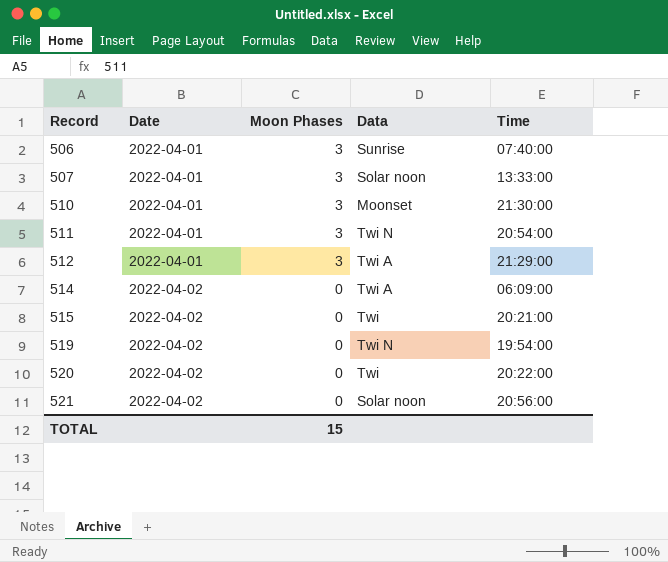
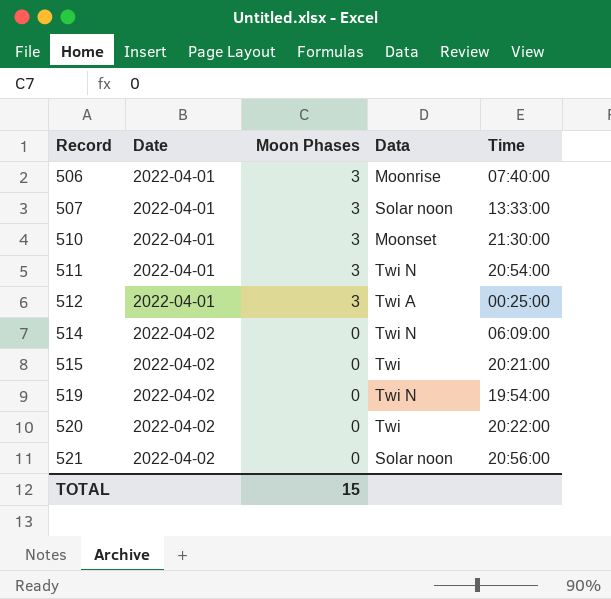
506 | Data: Sunrise -> Moonrise
512 | Time: 21:29:00 -> 00:25:00
514 | Data: Twi A -> Twi N

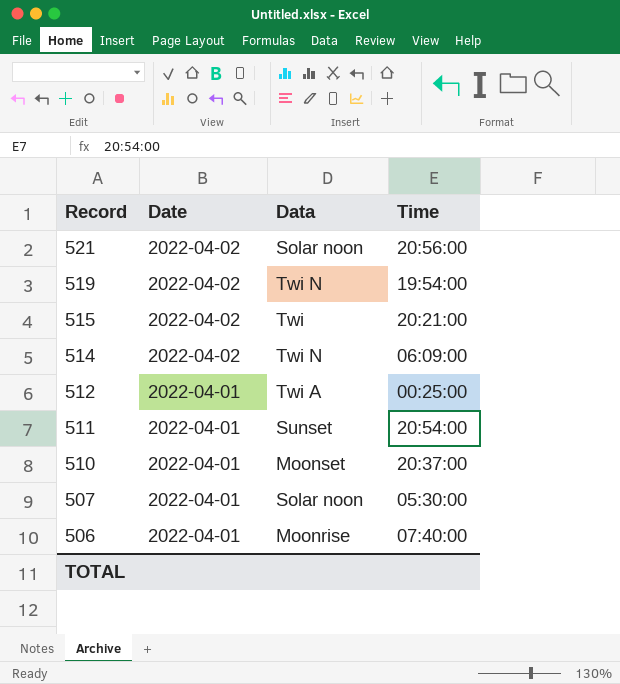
row order: Record ascending -> Record descending
column Moon Phases | position: 3 -> none
row 520: 2022-04-02 | 0 | Twi | 20:22:00 -> none
511 | Data: Twi N -> Sunset
510 | Time: 21:30:00 -> 20:37:00
507 | Time: 13:33:00 -> 05:30:00

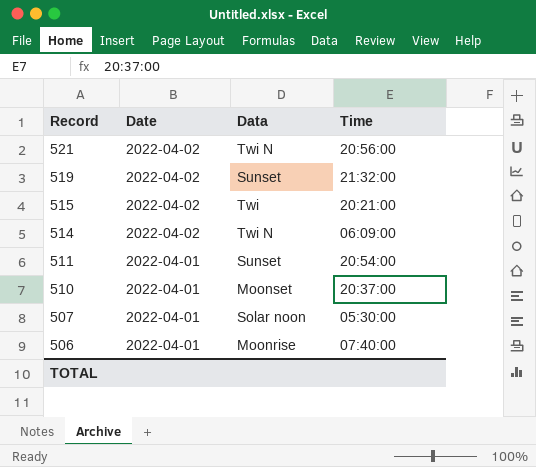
row 512: 2022-04-01 | Twi A | 00:25:00 -> none
521 | Data: Solar noon -> Twi N
519 | Data: Twi N -> Sunset
519 | Time: 19:54:00 -> 21:32:00

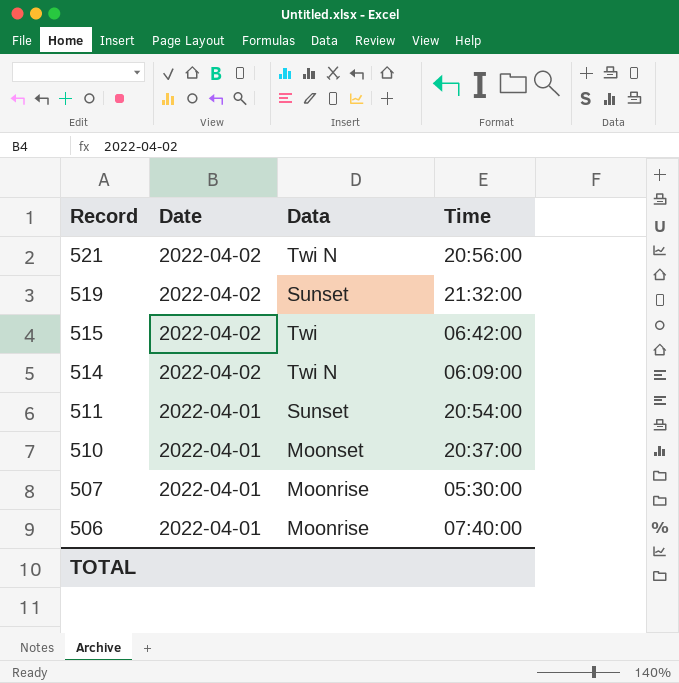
515 | Time: 20:21:00 -> 06:42:00
507 | Data: Solar noon -> Moonrise

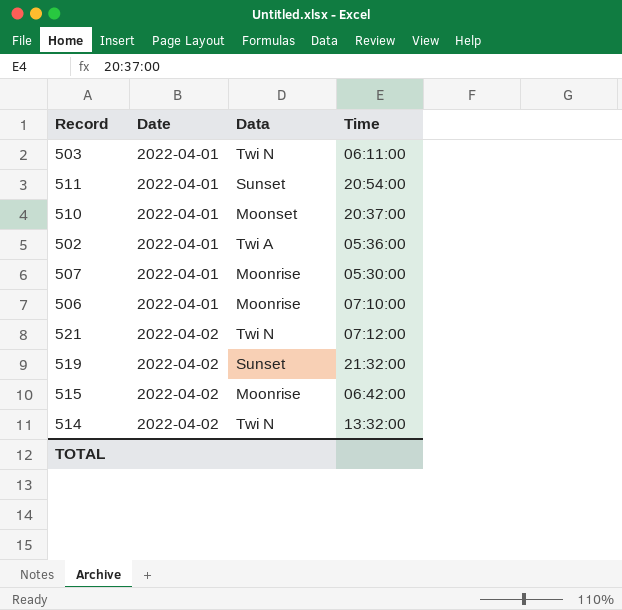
row order: Record descending -> Date ascending
row 503: none -> 2022-04-01 | Twi N | 06:11:00
row 502: none -> 2022-04-01 | Twi A | 05:36:00
506 | Time: 07:40:00 -> 07:10:00
521 | Time: 20:56:00 -> 07:12:00
515 | Data: Twi -> Moonrise
514 | Time: 06:09:00 -> 13:32:00

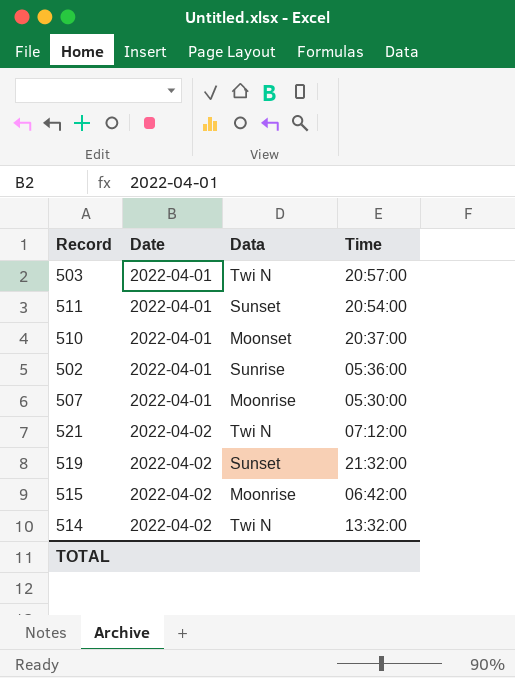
row 506: 2022-04-01 | Moonrise | 07:10:00 -> none
503 | Time: 06:11:00 -> 20:57:00
502 | Data: Twi A -> Sunrise

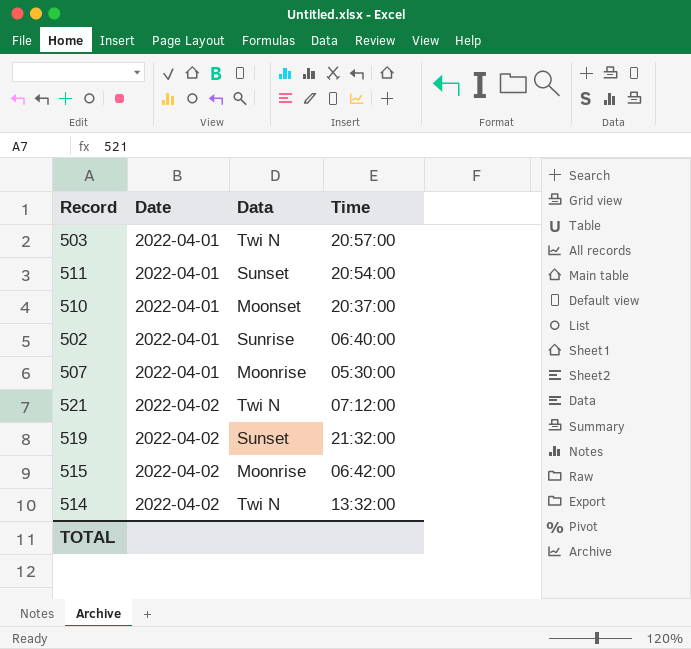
502 | Time: 05:36:00 -> 06:40:00

